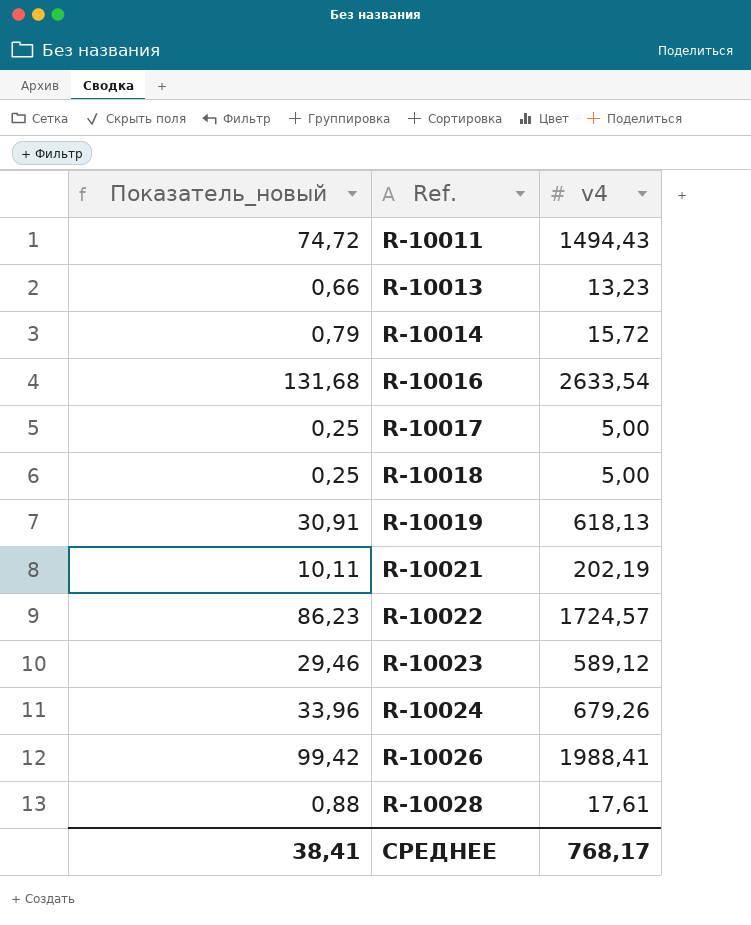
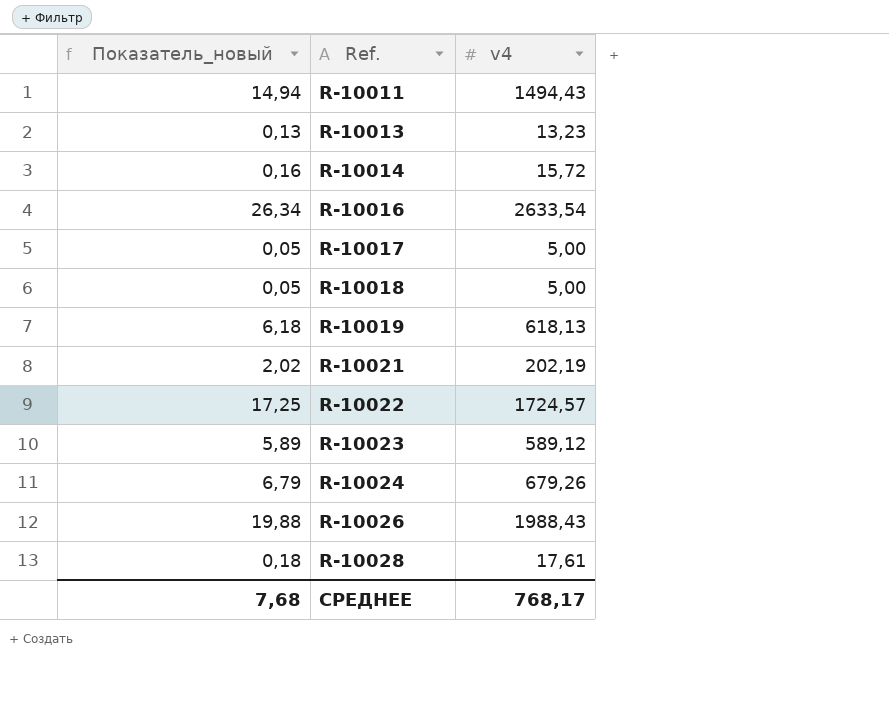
column Показатель_новый | formula: [v4] * 0,05 -> [v4] * 0,01
R-10026 | v4: 1988,41 -> 1988,43
СРЕДНЕЕ | Показатель_новый: 38,41 -> 7,68

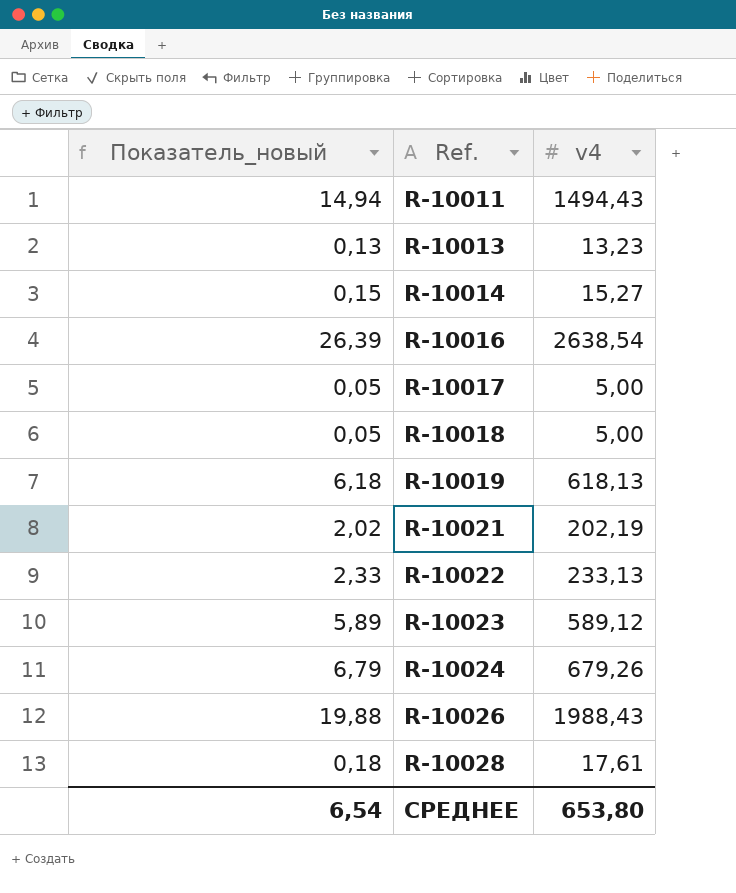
R-10014 | Показатель_новый: 0,16 -> 0,15
R-10014 | v4: 15,72 -> 15,27
R-10016 | Показатель_новый: 26,34 -> 26,39
R-10016 | v4: 2633,54 -> 2638,54
R-10022 | Показатель_новый: 17,25 -> 2,33
R-10022 | v4: 1724,57 -> 233,13
СРЕДНЕЕ | Показатель_новый: 7,68 -> 6,54
СРЕДНЕЕ | v4: 768,17 -> 653,80

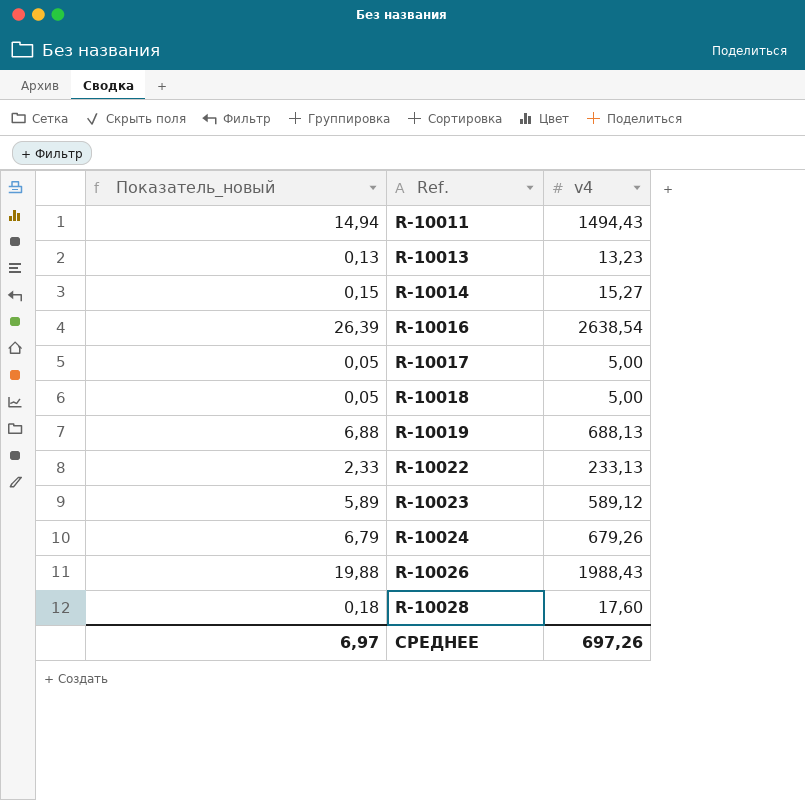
row R-10021: 2,02 | 202,19 -> none
R-10019 | Показатель_новый: 6,18 -> 6,88
R-10019 | v4: 618,13 -> 688,13
R-10028 | v4: 17,61 -> 17,60
СРЕДНЕЕ | Показатель_новый: 6,54 -> 6,97
СРЕДНЕЕ | v4: 653,80 -> 697,26

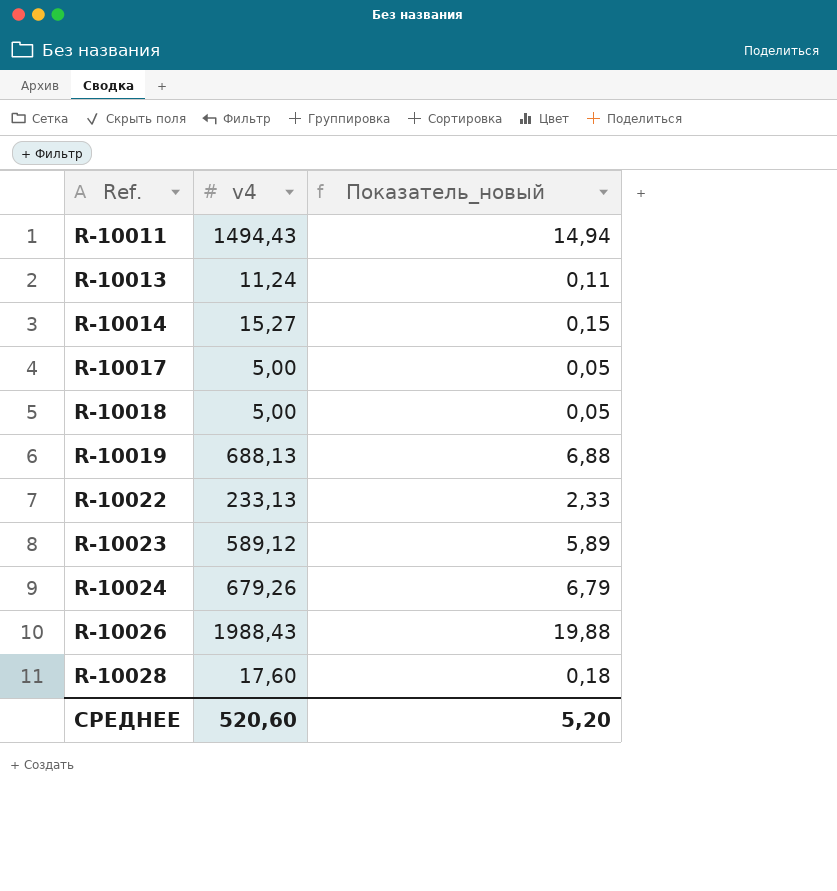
column Показатель_новый | position: 1 -> 3
row R-10016: 26,39 | 2638,54 -> none
R-10013 | v4: 13,23 -> 11,24
R-10013 | Показатель_новый: 0,13 -> 0,11
СРЕДНЕЕ | v4: 697,26 -> 520,60
СРЕДНЕЕ | Показатель_новый: 6,97 -> 5,20

